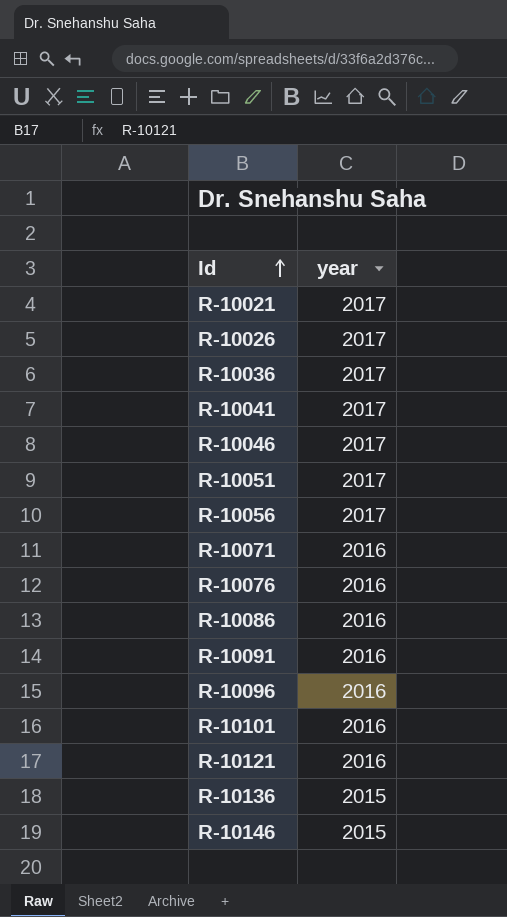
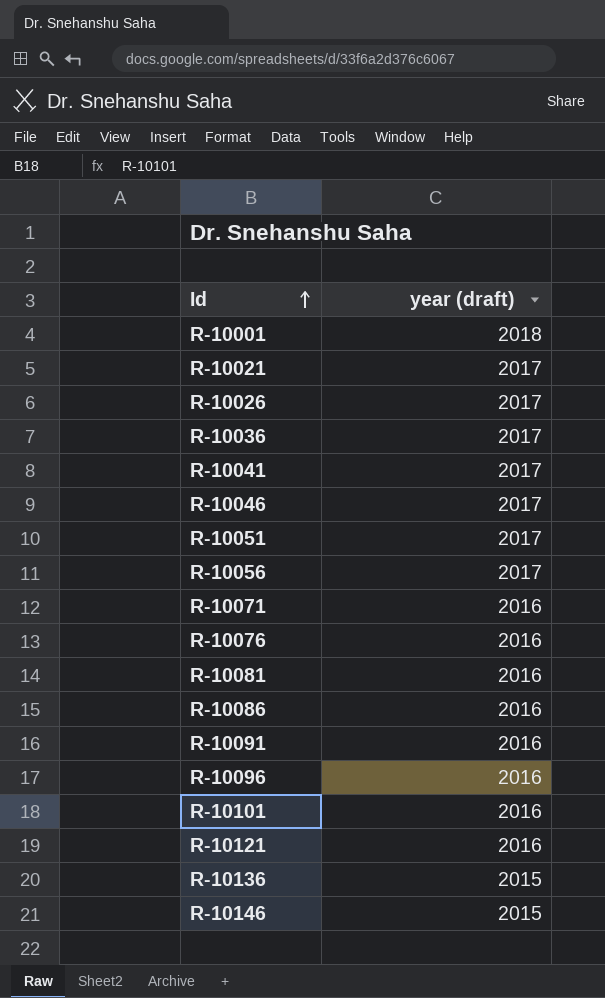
column name: year -> year (draft)
row R-10001: none -> 2018
row R-10081: none -> 2016

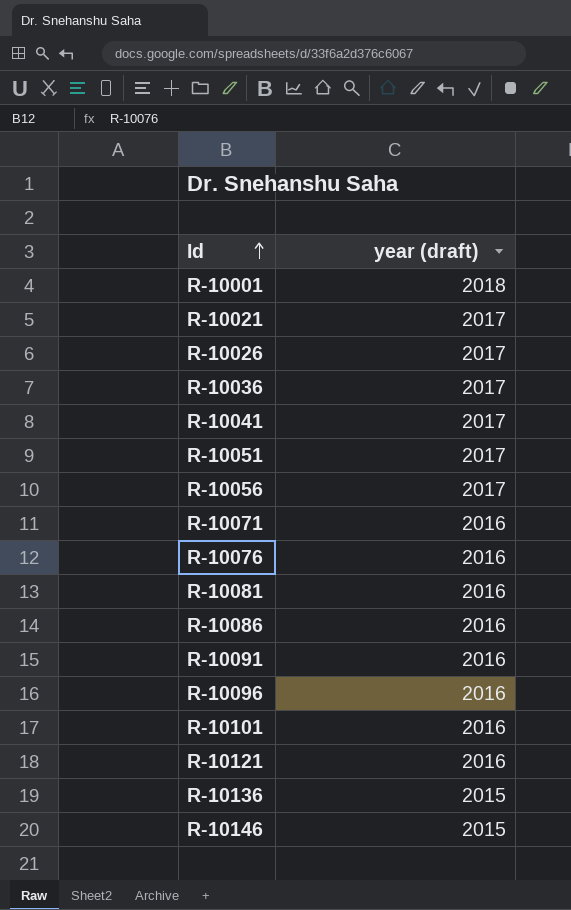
row R-10046: 2017 -> none

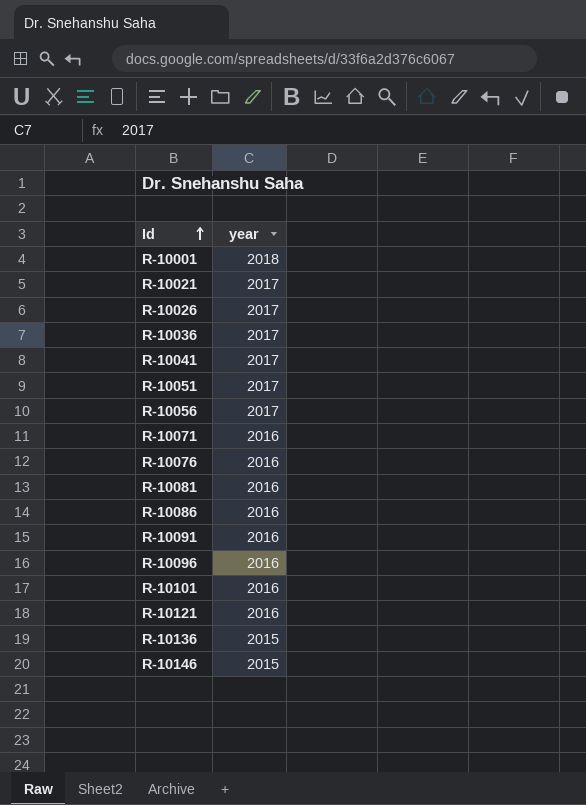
column name: year (draft) -> year

